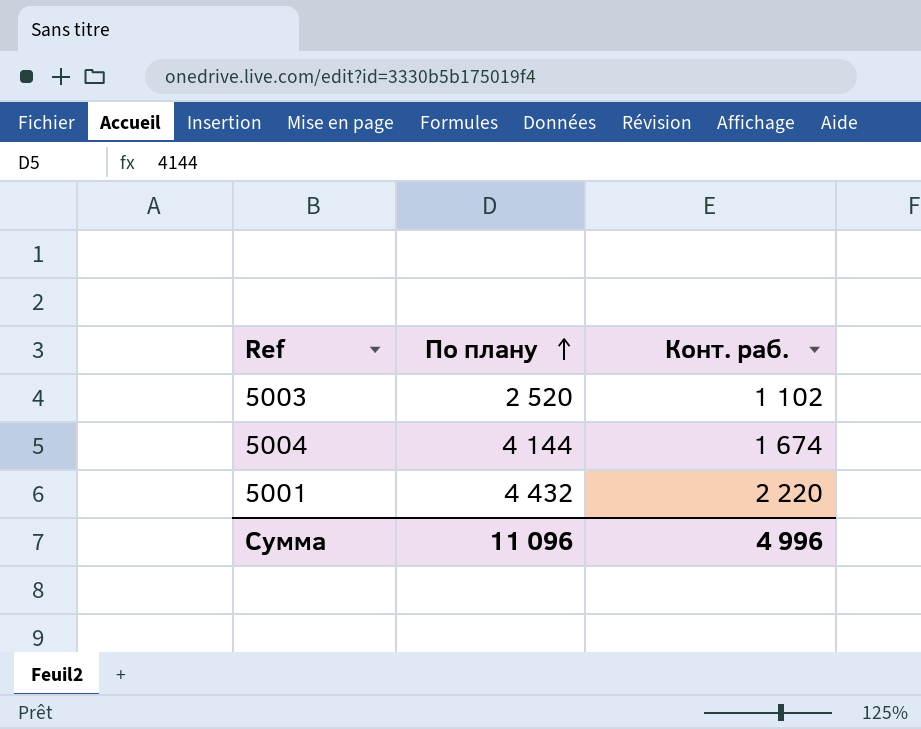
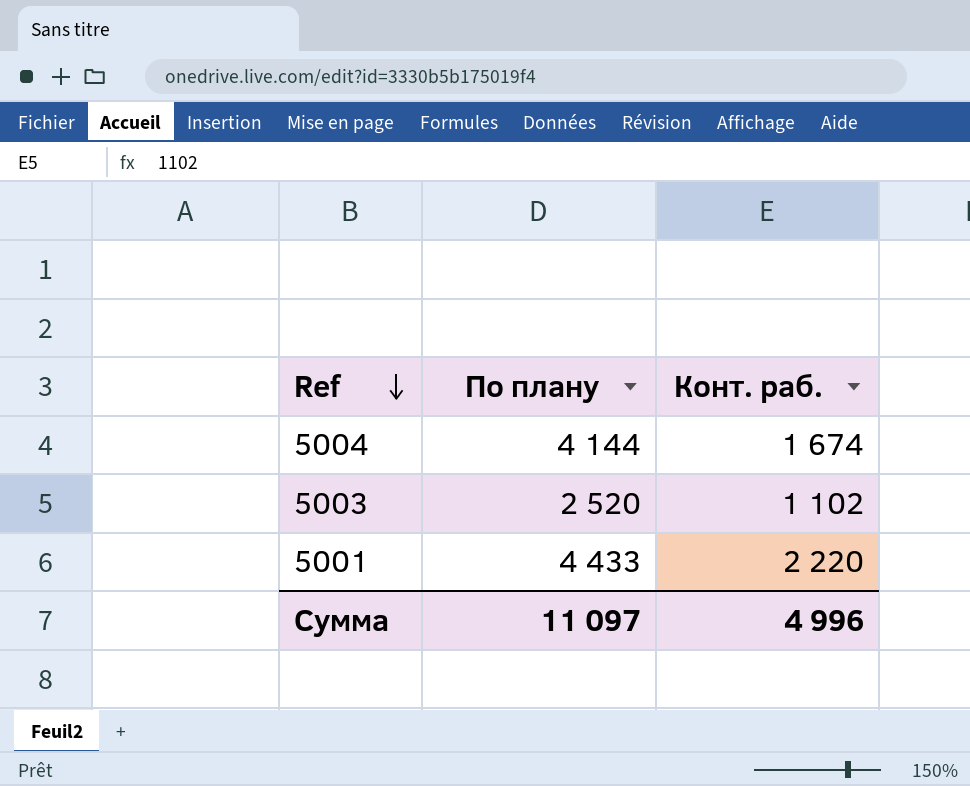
row order: По плану ascending -> Ref descending
5001 | По плану: 4 432 -> 4 433
Сумма | По плану: 11 096 -> 11 097

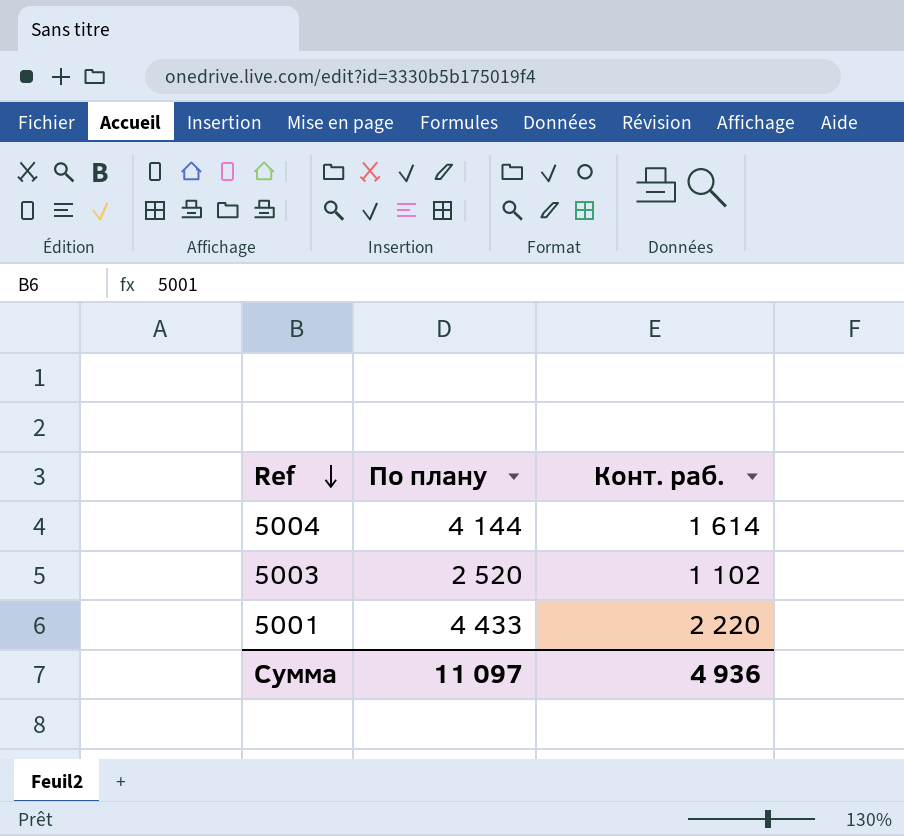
5004 | Конт. раб.: 1 674 -> 1 614
Сумма | Конт. раб.: 4 996 -> 4 936

